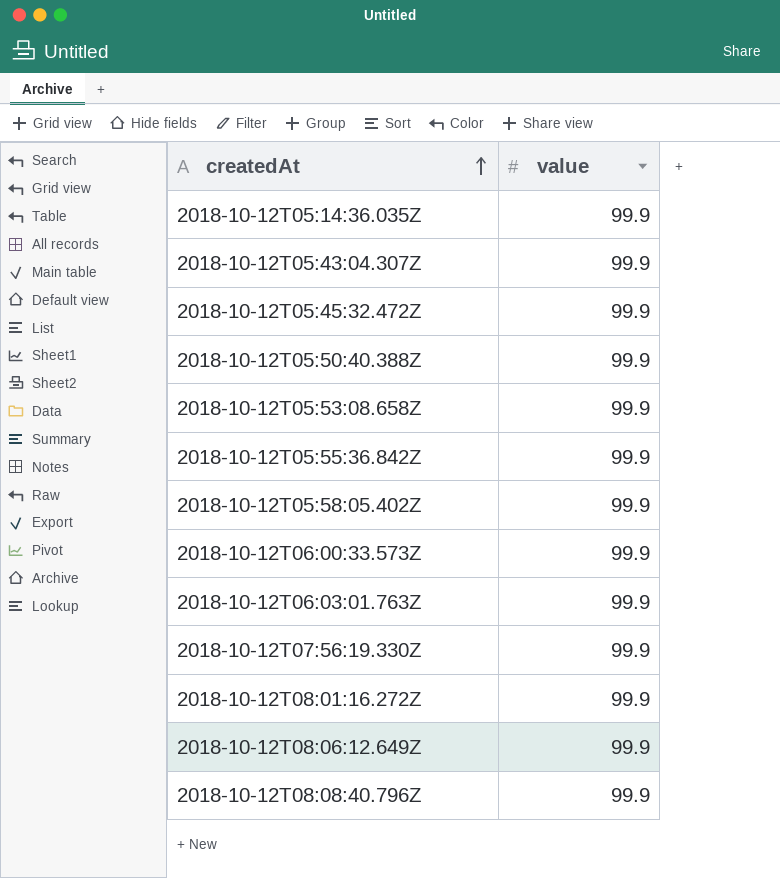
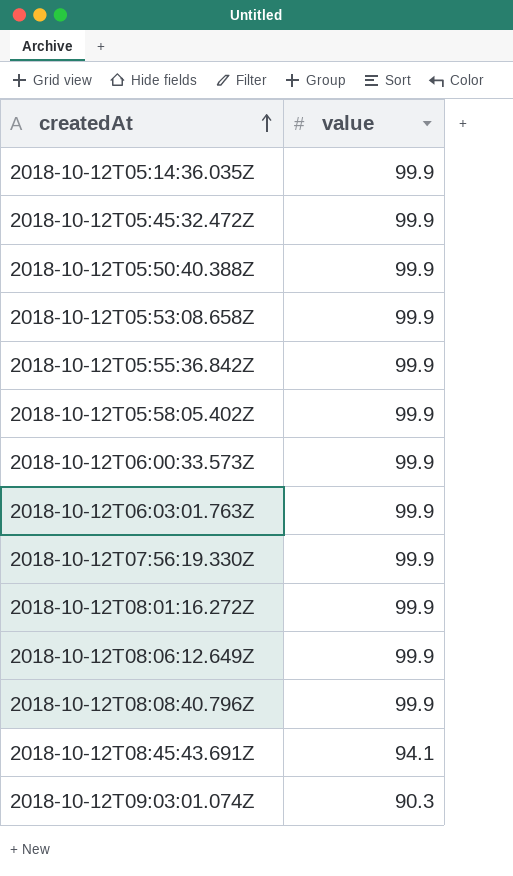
row 2018-10-12T05:43:04.307Z: 99.9 -> none
row 2018-10-12T08:45:43.691Z: none -> 94.1
row 2018-10-12T09:03:01.074Z: none -> 90.3

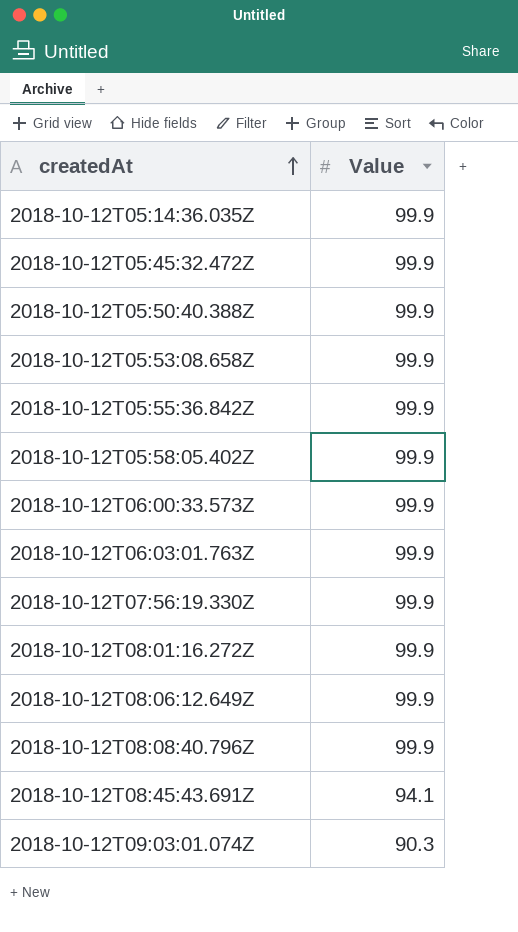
column name: value -> Value

